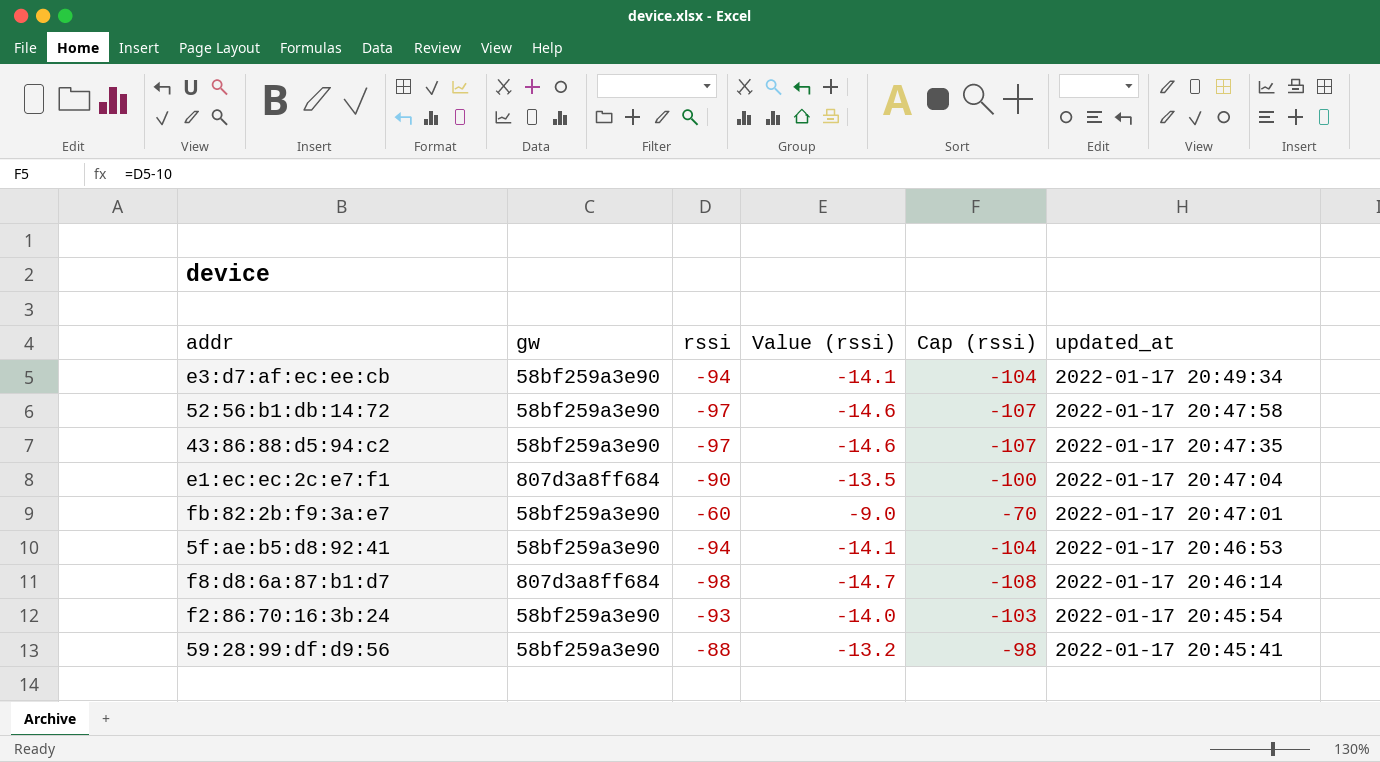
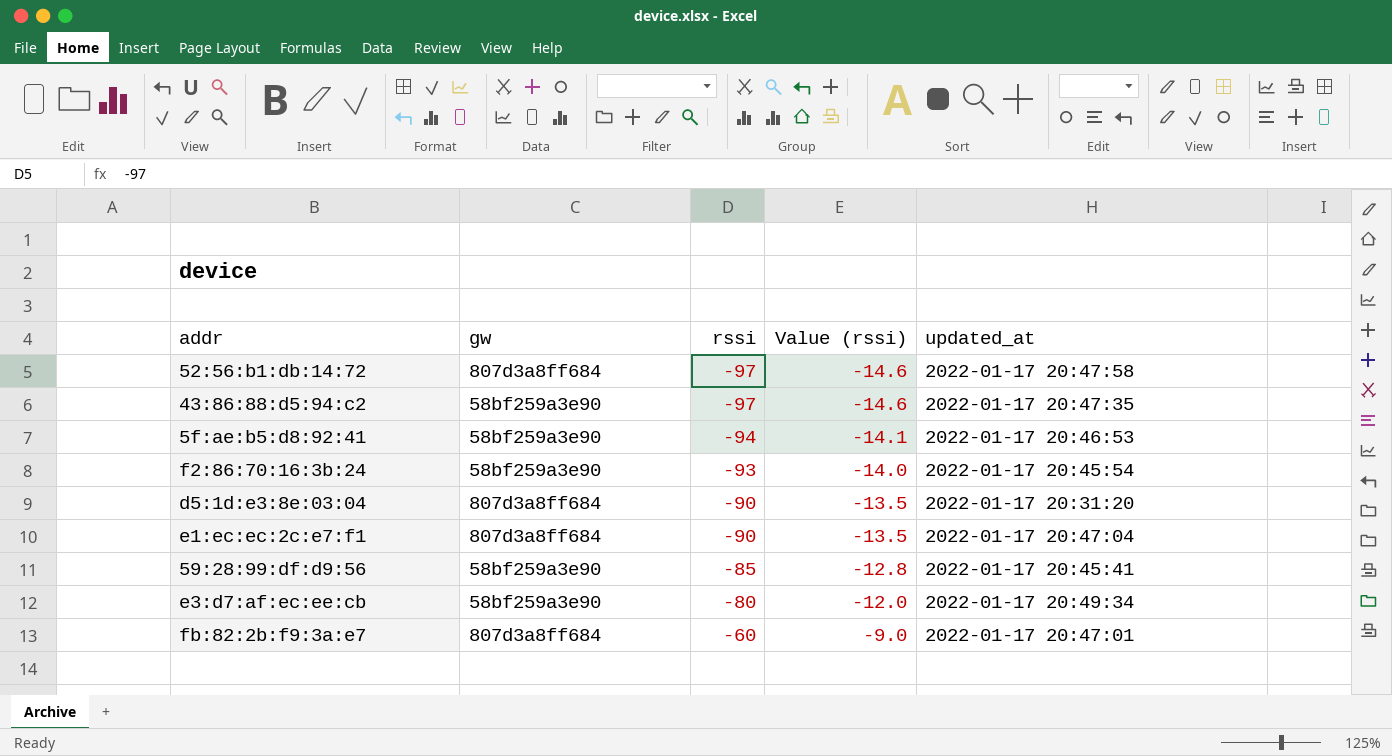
row order: updated_at descending -> rssi ascending
column Cap (rssi) | formula: [rssi] - 10 -> none
row f8:d8:6a:87:b1:d7: 807d3a8ff684 | -98 | -14.7 | -108 | 2022-01-17 20:46:14 -> none
52:56:b1:db:14:72 | gw: 58bf259a3e90 -> 807d3a8ff684
row d5:1d:e3:8e:03:04: none -> 807d3a8ff684 | -90 | -13.5 | 2022-01-17 20:31:20
59:28:99:df:d9:56 | rssi: -88 -> -85
59:28:99:df:d9:56 | Value (rssi): -13.2 -> -12.8
e3:d7:af:ec:ee:cb | rssi: -94 -> -80
e3:d7:af:ec:ee:cb | Value (rssi): -14.1 -> -12.0
fb:82:2b:f9:3a:e7 | gw: 58bf259a3e90 -> 807d3a8ff684

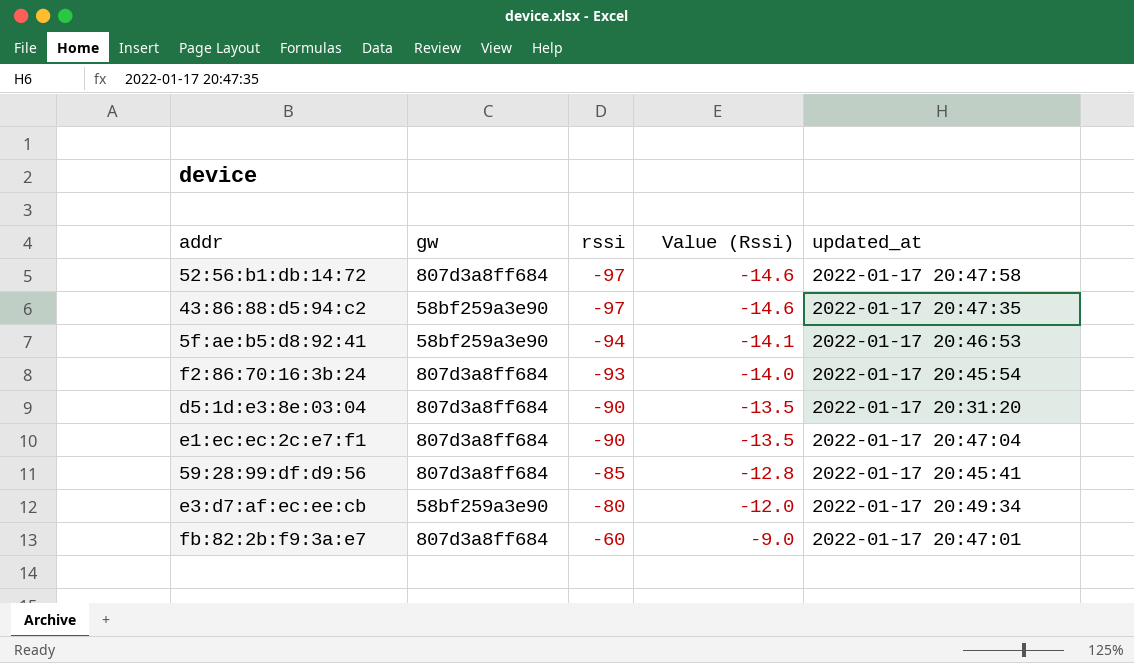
column name: Value (rssi) -> Value (Rssi)
f2:86:70:16:3b:24 | gw: 58bf259a3e90 -> 807d3a8ff684
59:28:99:df:d9:56 | gw: 58bf259a3e90 -> 807d3a8ff684

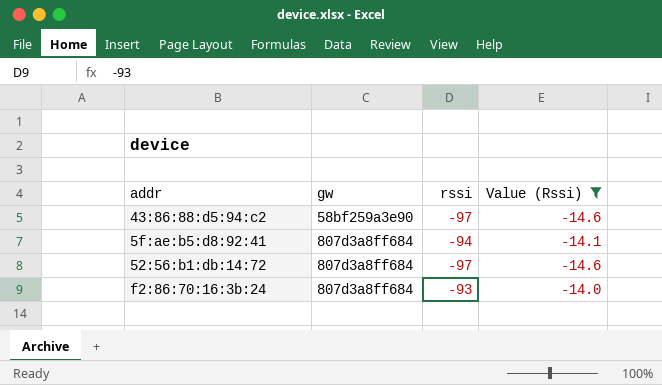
filter: none -> Value (Rssi) <= -14.0
row order: rssi ascending -> gw ascending
column updated_at | position: 5 -> none
5f:ae:b5:d8:92:41 | gw: 58bf259a3e90 -> 807d3a8ff684

